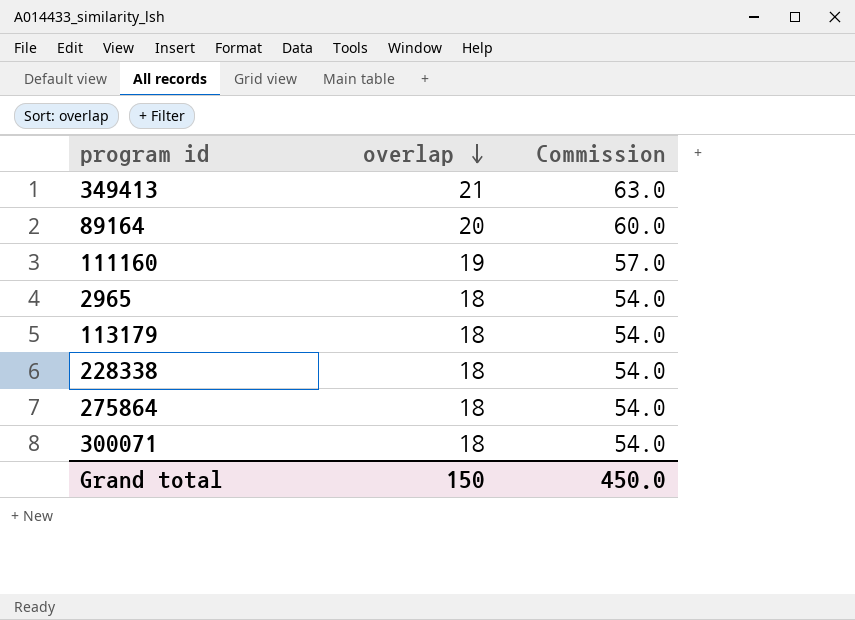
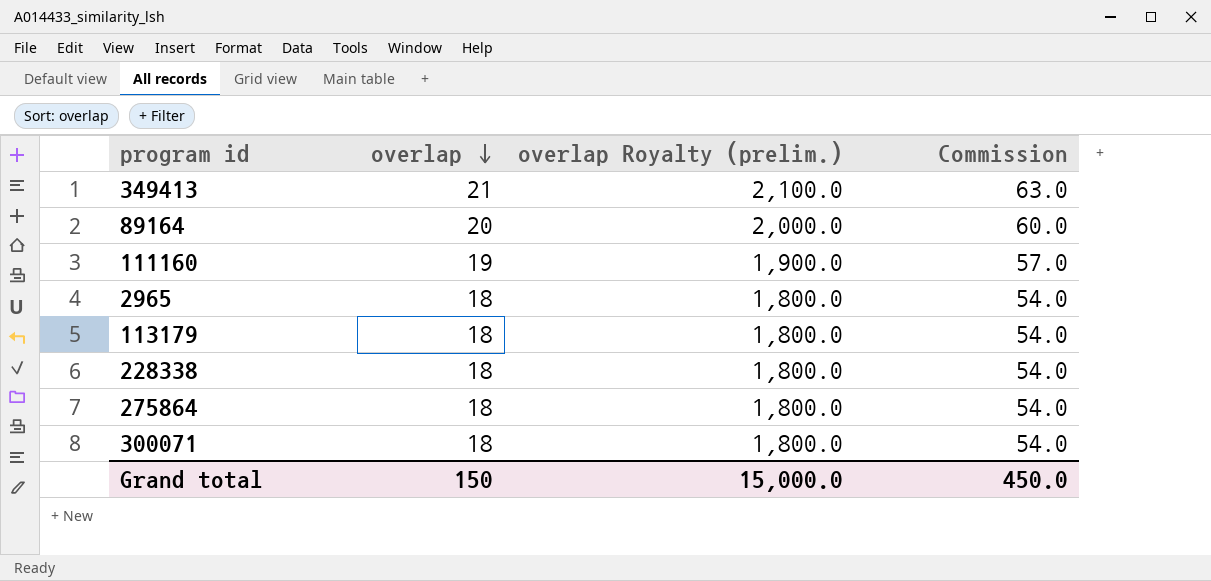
column overlap Royalty (prelim.) | formula: none -> [overlap] * 100

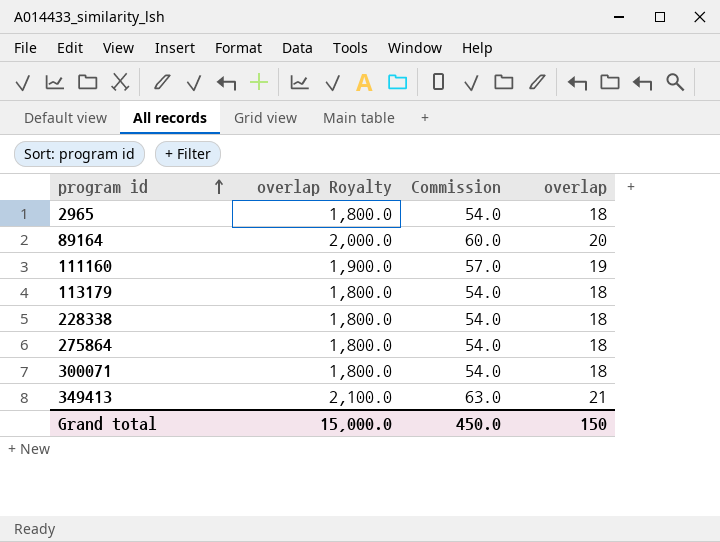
row order: overlap descending -> program id ascending
column name: overlap Royalty (prelim.) -> overlap Royalty
column overlap | position: 2 -> 4

